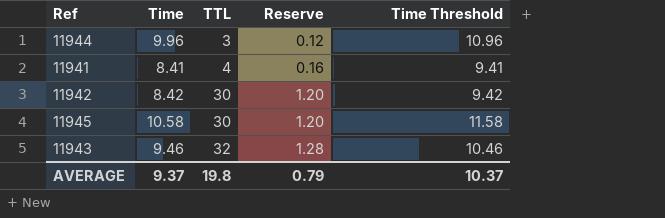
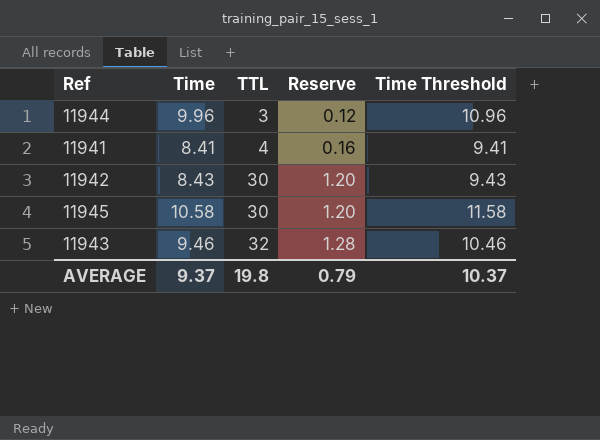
11942 | Time: 8.42 -> 8.43
11942 | Time Threshold: 9.42 -> 9.43

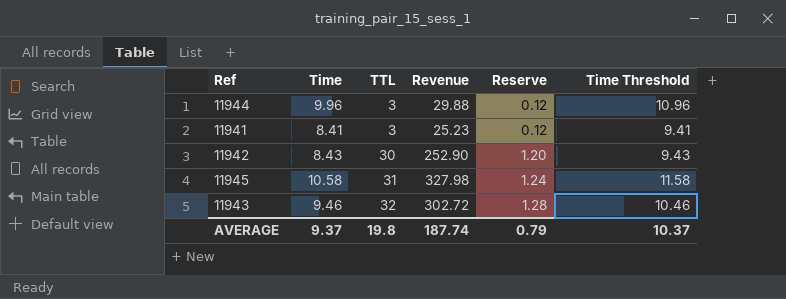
column Revenue | formula: none -> [Time] * [TTL]
11941 | TTL: 4 -> 3
11941 | Reserve: 0.16 -> 0.12
11945 | TTL: 30 -> 31
11945 | Reserve: 1.20 -> 1.24

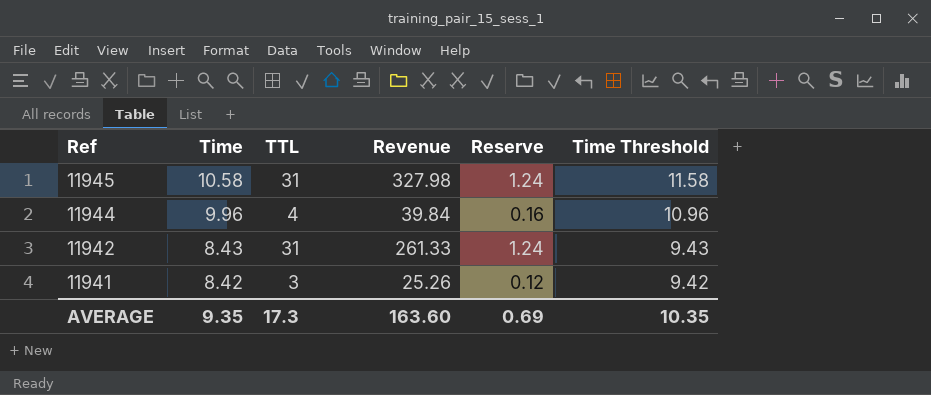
row order: TTL ascending -> Ref descending
row 11943: 9.46 | 32 | 302.72 | 1.28 | 10.46 -> none
11944 | TTL: 3 -> 4
11944 | Revenue: 29.88 -> 39.84
11944 | Reserve: 0.12 -> 0.16
11942 | TTL: 30 -> 31
11942 | Revenue: 252.90 -> 261.33
11942 | Reserve: 1.20 -> 1.24
11941 | Time: 8.41 -> 8.42
11941 | Revenue: 25.23 -> 25.26
11941 | Time Threshold: 9.41 -> 9.42
AVERAGE | Time: 9.37 -> 9.35
AVERAGE | TTL: 19.8 -> 17.3
AVERAGE | Revenue: 187.74 -> 163.60
AVERAGE | Reserve: 0.79 -> 0.69
AVERAGE | Time Threshold: 10.37 -> 10.35

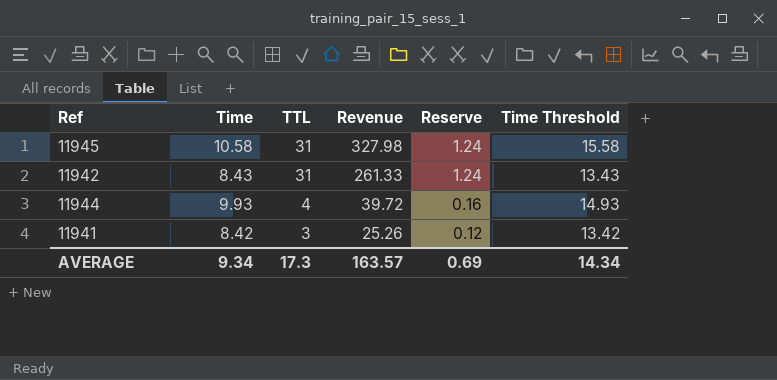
row order: Ref descending -> TTL descending
column Time Threshold | formula: [Time] + 1 -> [Time] + 5
11944 | Time: 9.96 -> 9.93
11944 | Revenue: 39.84 -> 39.72
AVERAGE | Time: 9.35 -> 9.34
AVERAGE | Revenue: 163.60 -> 163.57
AVERAGE | Time Threshold: 10.35 -> 14.34

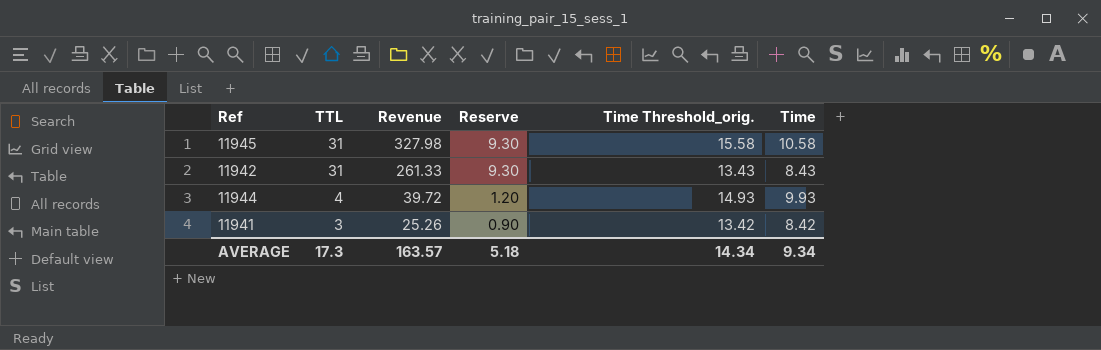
column Reserve | formula: [TTL] * 0.04 -> [TTL] * 0.3
column name: Time Threshold -> Time Threshold_orig.
column Time | position: 2 -> 6
AVERAGE | Reserve: 0.69 -> 5.18

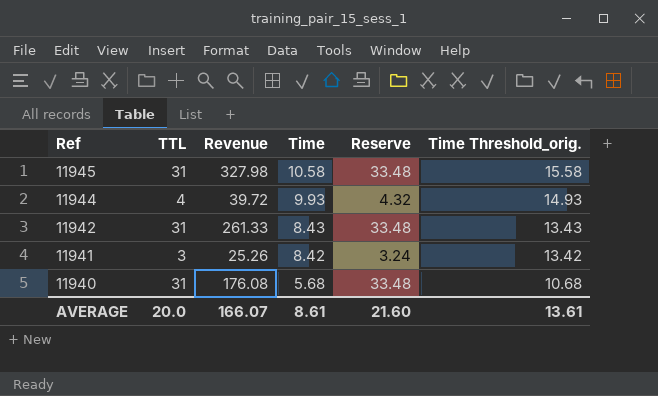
row order: TTL descending -> Ref descending
column Time | position: 6 -> 4
column Reserve | formula: [TTL] * 0.3 -> [TTL] * 1.08
row 11940: none -> 31 | 176.08 | 5.68 | 33.48 | 10.68
AVERAGE | TTL: 17.3 -> 20.0
AVERAGE | Revenue: 163.57 -> 166.07
AVERAGE | Time: 9.34 -> 8.61
AVERAGE | Reserve: 5.18 -> 21.60
AVERAGE | Time Threshold_orig.: 14.34 -> 13.61

